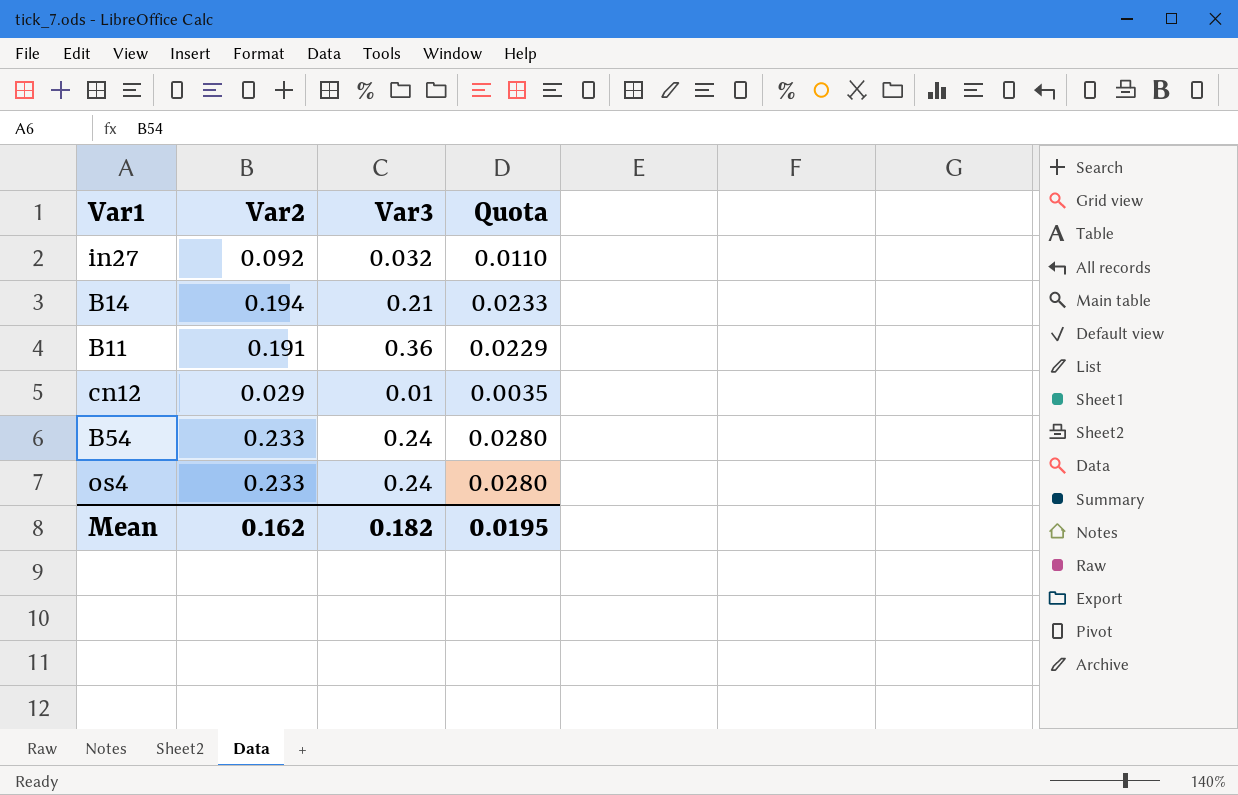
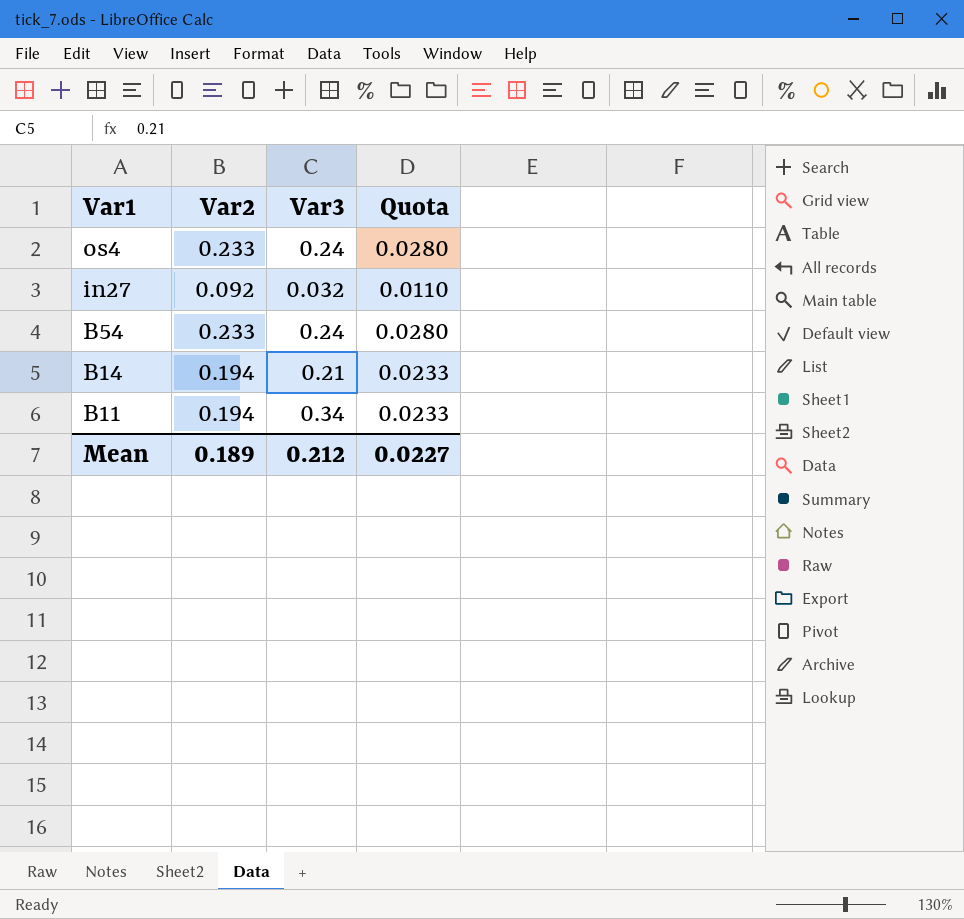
row order: none -> Var1 descending
row cn12: 0.029 | 0.01 | 0.0035 -> none
B11 | Var2: 0.191 -> 0.194
B11 | Var3: 0.36 -> 0.34
B11 | Quota: 0.0229 -> 0.0233
Mean | Var2: 0.162 -> 0.189
Mean | Var3: 0.182 -> 0.212
Mean | Quota: 0.0195 -> 0.0227

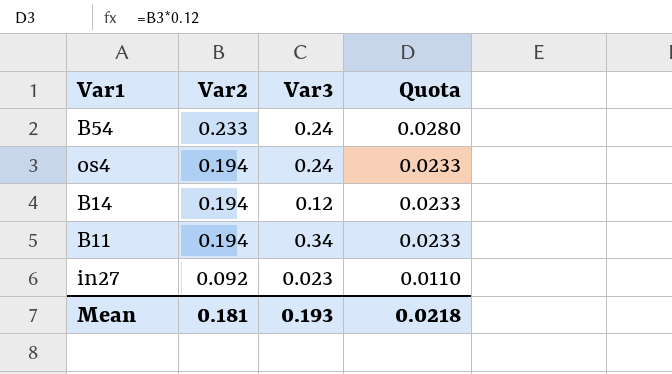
row order: Var1 descending -> Var2 descending
os4 | Var2: 0.233 -> 0.194
os4 | Quota: 0.0280 -> 0.0233
B14 | Var3: 0.21 -> 0.12
in27 | Var3: 0.032 -> 0.023
Mean | Var2: 0.189 -> 0.181
Mean | Var3: 0.212 -> 0.193
Mean | Quota: 0.0227 -> 0.0218

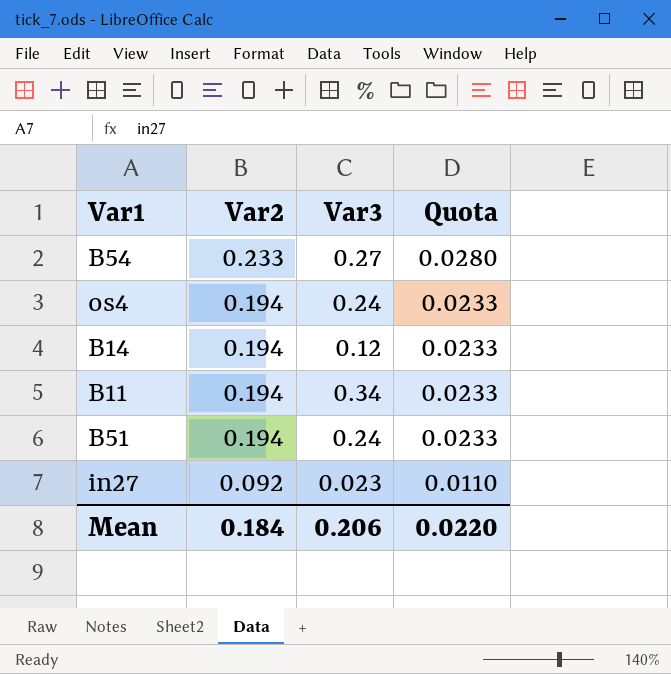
B54 | Var3: 0.24 -> 0.27
row B51: none -> 0.194 | 0.24 | 0.0233
Mean | Var2: 0.181 -> 0.184
Mean | Var3: 0.193 -> 0.206
Mean | Quota: 0.0218 -> 0.0220

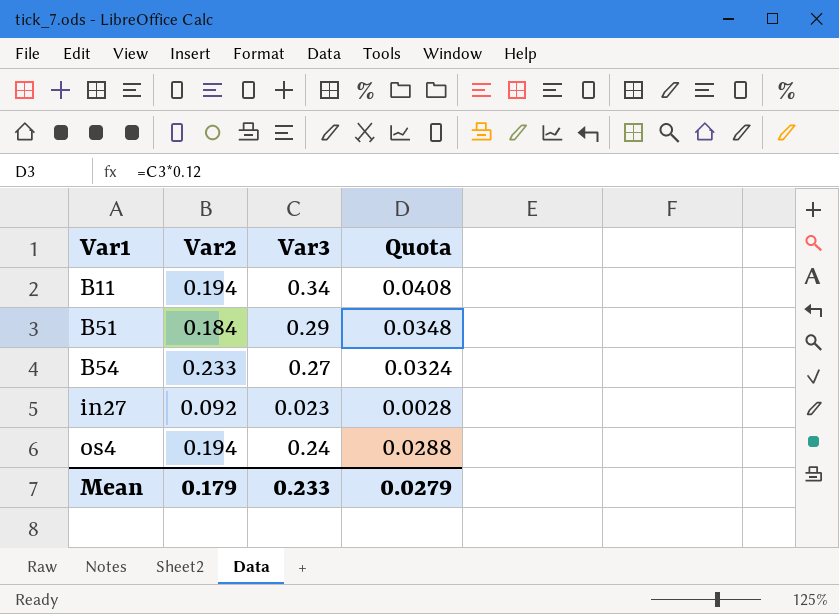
row order: Var2 descending -> Var1 ascending
column Quota | formula: [Var2] * 0.12 -> [Var3] * 0.12
row B14: 0.194 | 0.12 | 0.0233 -> none
B51 | Var2: 0.194 -> 0.184
B51 | Var3: 0.24 -> 0.29
Mean | Var2: 0.184 -> 0.179
Mean | Var3: 0.206 -> 0.233
Mean | Quota: 0.0220 -> 0.0279

